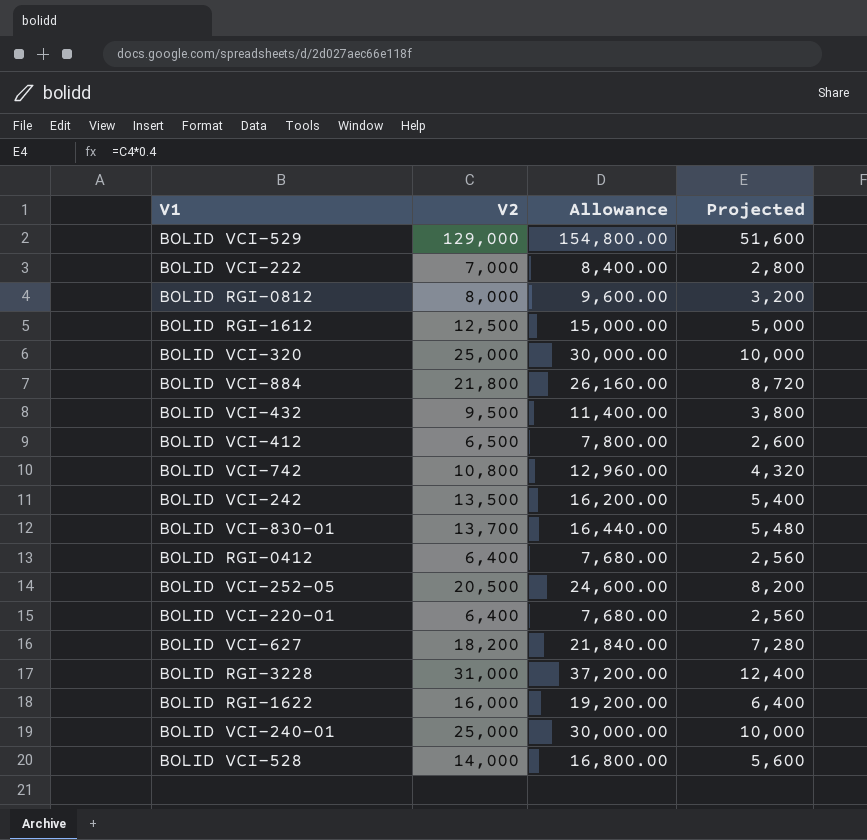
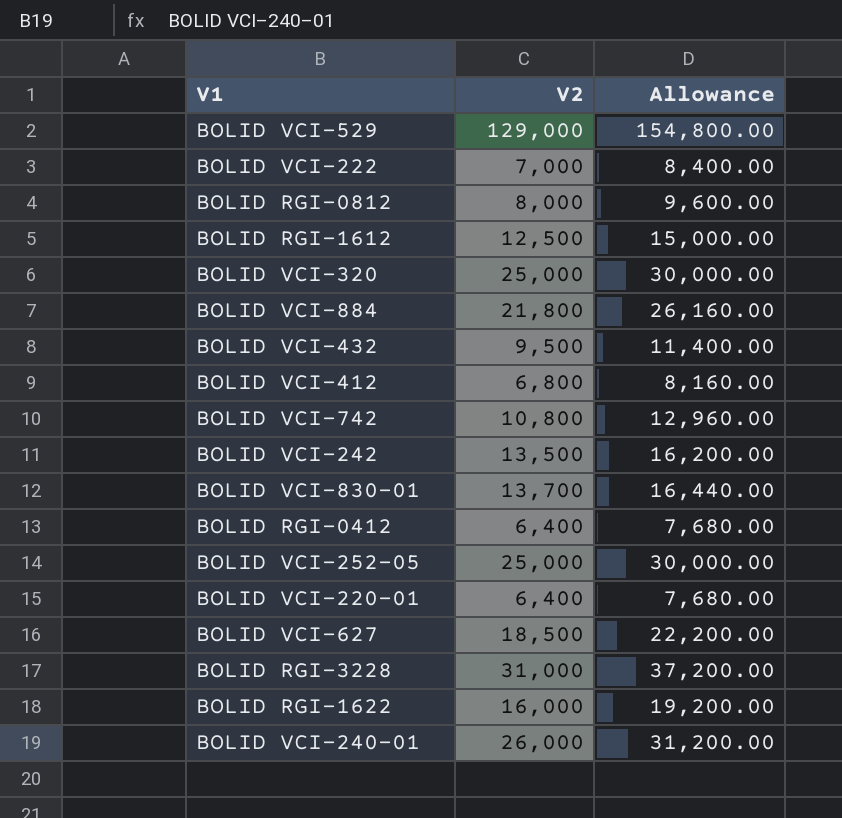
column Projected | formula: [V2] * 0.4 -> none
row BOLID VCI–528: 14,000 | 16,800.00 | 5,600 -> none
BOLID VCI-412 | V2: 6,500 -> 6,800
BOLID VCI-412 | Allowance: 7,800.00 -> 8,160.00
BOLID VCI–252–05 | V2: 20,500 -> 25,000
BOLID VCI–252–05 | Allowance: 24,600.00 -> 30,000.00
BOLID VCI–627 | V2: 18,200 -> 18,500
BOLID VCI–627 | Allowance: 21,840.00 -> 22,200.00
BOLID VCI–240–01 | V2: 25,000 -> 26,000
BOLID VCI–240–01 | Allowance: 30,000.00 -> 31,200.00

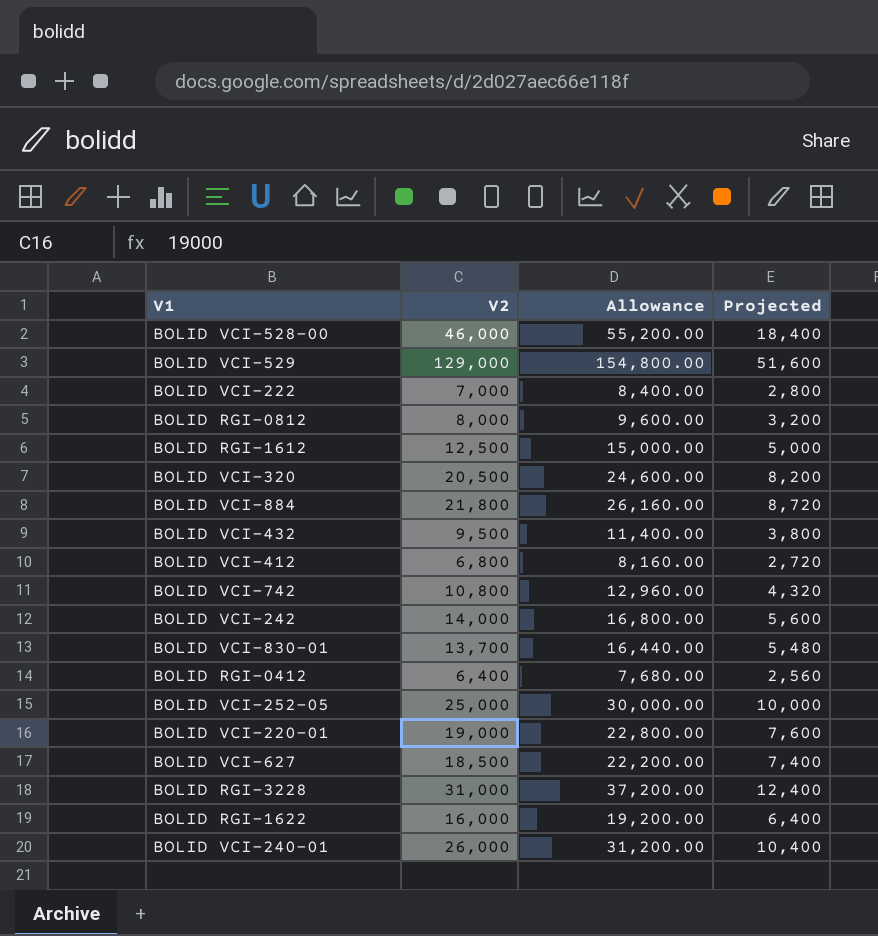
column Projected | formula: none -> [V2] * 0.4
row BOLID VCI–528-00: none -> 46,000 | 55,200.00 | 18,400
BOLID VCI–320 | V2: 25,000 -> 20,500
BOLID VCI–320 | Allowance: 30,000.00 -> 24,600.00
BOLID VCI–242 | V2: 13,500 -> 14,000
BOLID VCI–242 | Allowance: 16,200.00 -> 16,800.00
BOLID VCI–220–01 | V2: 6,400 -> 19,000
BOLID VCI–220–01 | Allowance: 7,680.00 -> 22,800.00

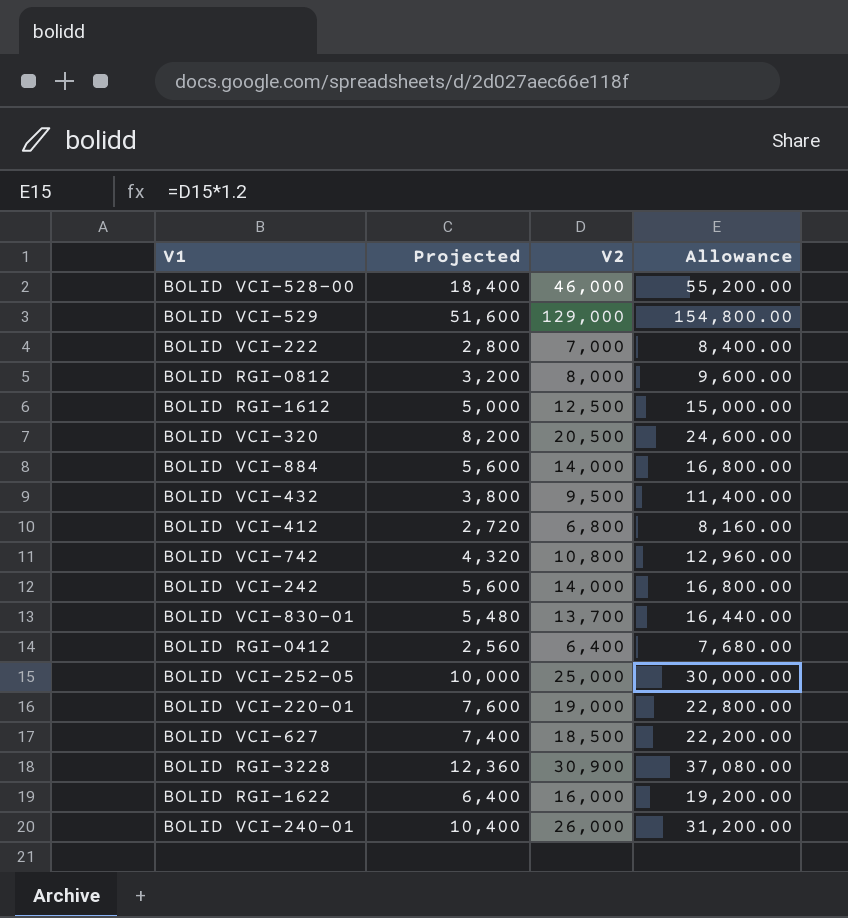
column Projected | position: 4 -> 2
BOLID VCI–884 | Projected: 8,720 -> 5,600
BOLID VCI–884 | V2: 21,800 -> 14,000
BOLID VCI–884 | Allowance: 26,160.00 -> 16,800.00
BOLID RGI-3228 | Projected: 12,400 -> 12,360
BOLID RGI-3228 | V2: 31,000 -> 30,900
BOLID RGI-3228 | Allowance: 37,200.00 -> 37,080.00

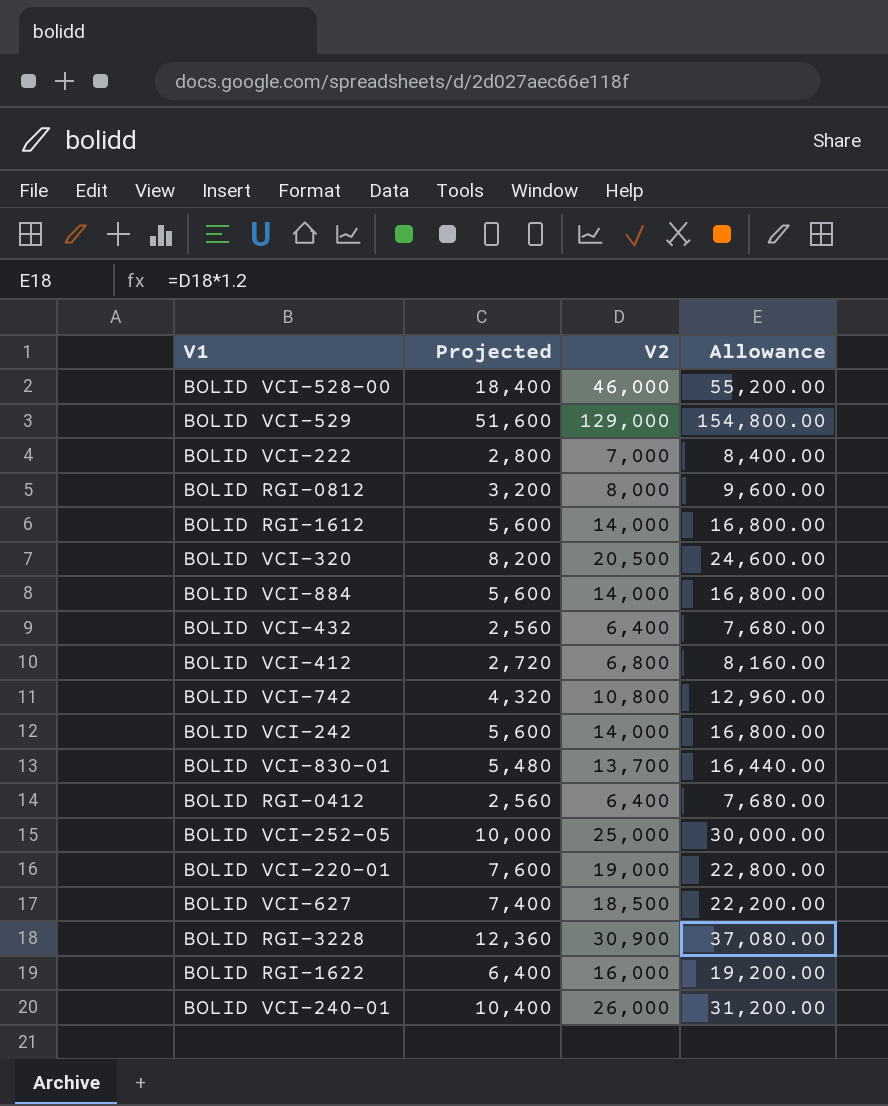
BOLID RGI-1612 | Projected: 5,000 -> 5,600
BOLID RGI-1612 | V2: 12,500 -> 14,000
BOLID RGI-1612 | Allowance: 15,000.00 -> 16,800.00
BOLID VCI-432 | Projected: 3,800 -> 2,560
BOLID VCI-432 | V2: 9,500 -> 6,400
BOLID VCI-432 | Allowance: 11,400.00 -> 7,680.00

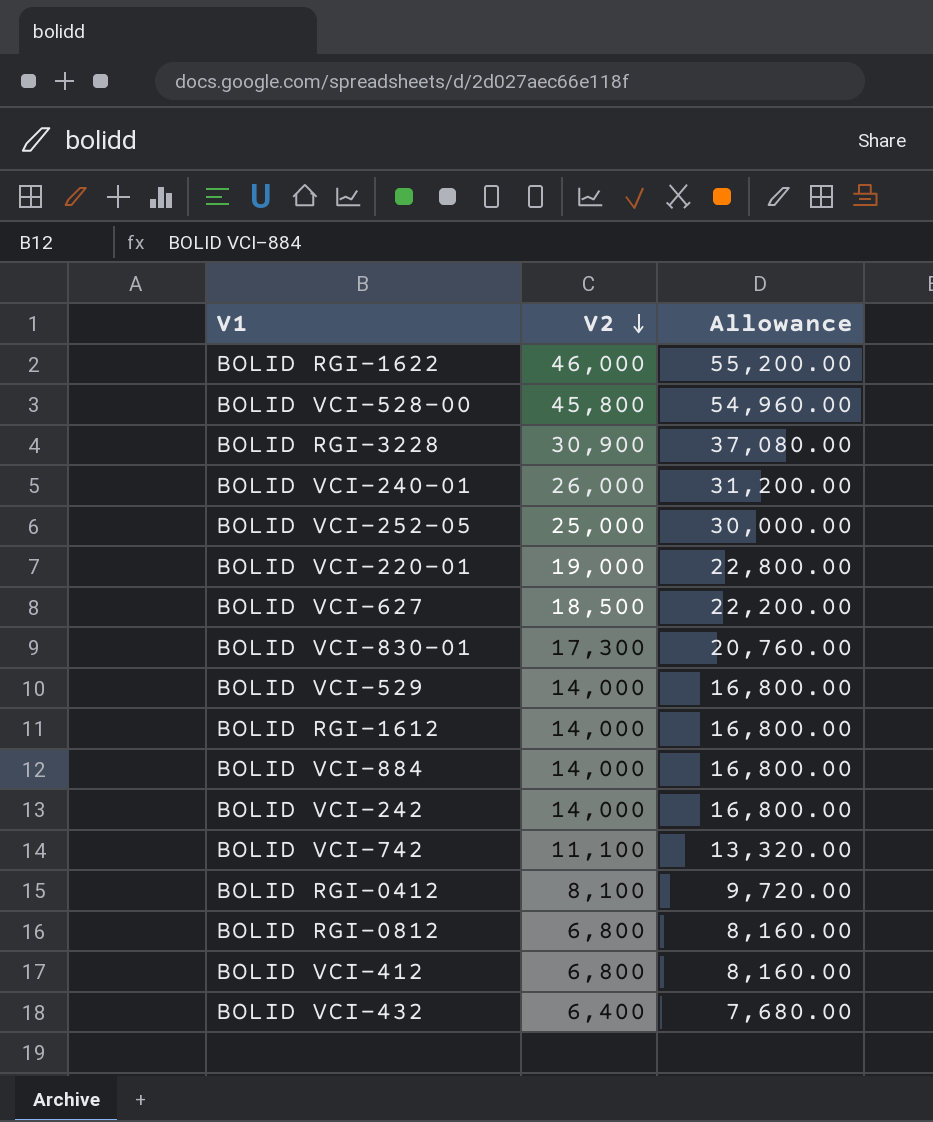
row order: none -> V2 descending
column Projected | formula: [V2] * 0.4 -> none
row BOLID VCI–222: 2,800 | 7,000 | 8,400.00 -> none
row BOLID VCI–320: 8,200 | 20,500 | 24,600.00 -> none
BOLID RGI-1622 | V2: 16,000 -> 46,000
BOLID RGI-1622 | Allowance: 19,200.00 -> 55,200.00
BOLID VCI–528-00 | V2: 46,000 -> 45,800
BOLID VCI–528-00 | Allowance: 55,200.00 -> 54,960.00
BOLID VCI–830–01 | V2: 13,700 -> 17,300
BOLID VCI–830–01 | Allowance: 16,440.00 -> 20,760.00
BOLID VCI–529 | V2: 129,000 -> 14,000
BOLID VCI–529 | Allowance: 154,800.00 -> 16,800.00
BOLID VCI–742 | V2: 10,800 -> 11,100
BOLID VCI–742 | Allowance: 12,960.00 -> 13,320.00
BOLID RGI-0412 | V2: 6,400 -> 8,100
BOLID RGI-0412 | Allowance: 7,680.00 -> 9,720.00
BOLID RGI-0812 | V2: 8,000 -> 6,800
BOLID RGI-0812 | Allowance: 9,600.00 -> 8,160.00

